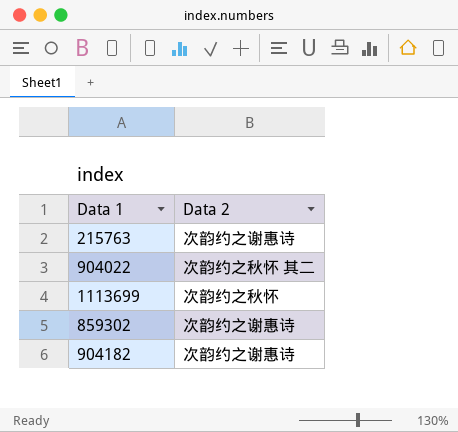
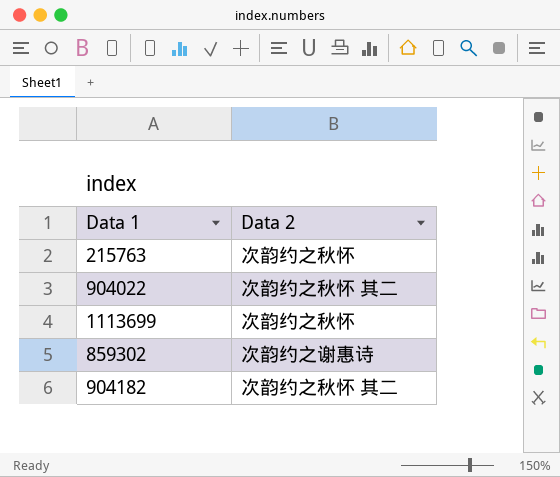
215763 | Data 2: 次韵约之谢惠诗 -> 次韵约之秋怀
904182 | Data 2: 次韵约之谢惠诗 -> 次韵约之秋怀 其二

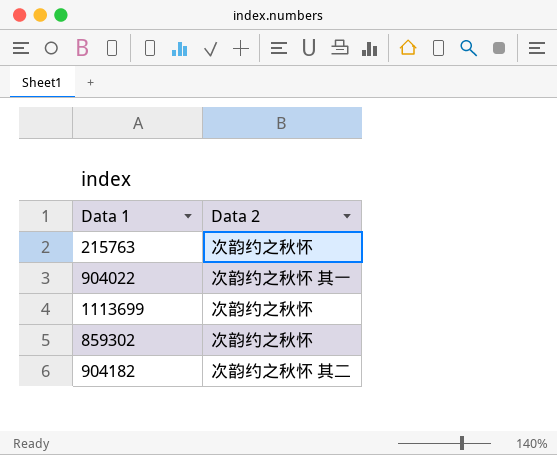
904022 | Data 2: 次韵约之秋怀 其二 -> 次韵约之秋怀 其一
859302 | Data 2: 次韵约之谢惠诗 -> 次韵约之秋怀

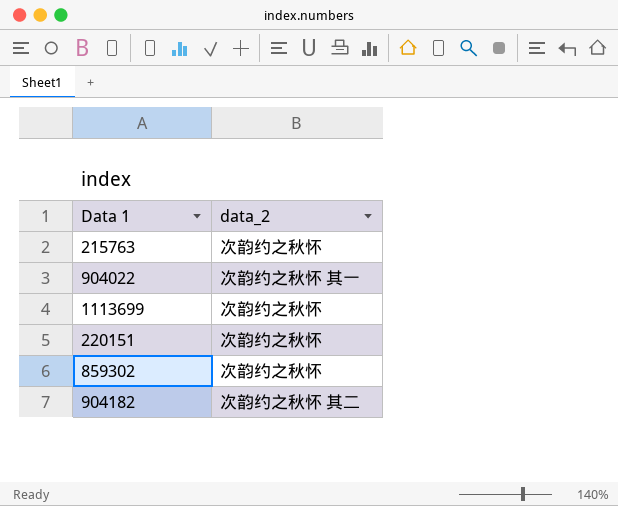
column name: Data 2 -> data_2
row 220151: none -> 次韵约之秋怀

